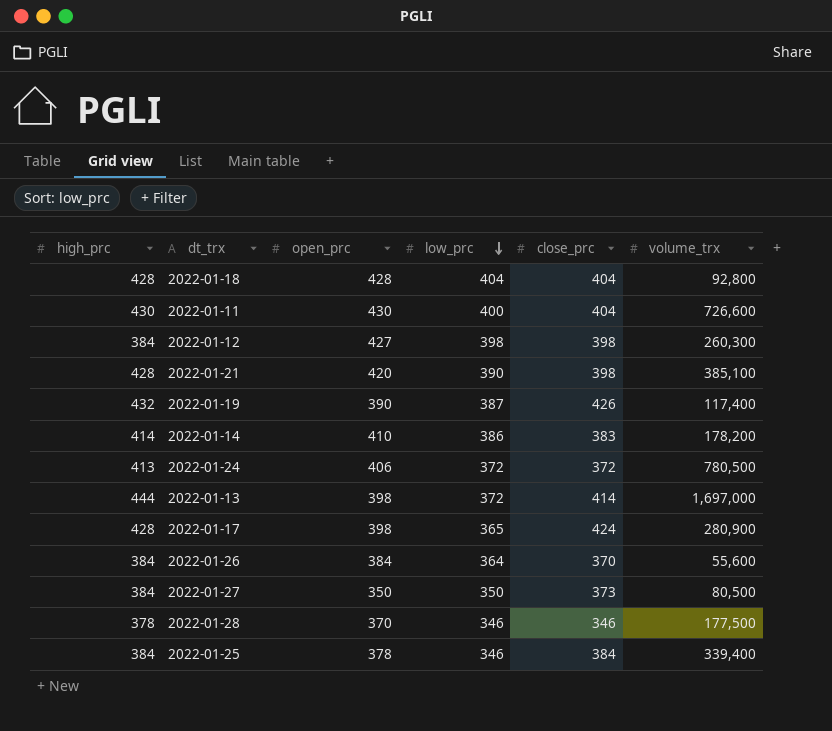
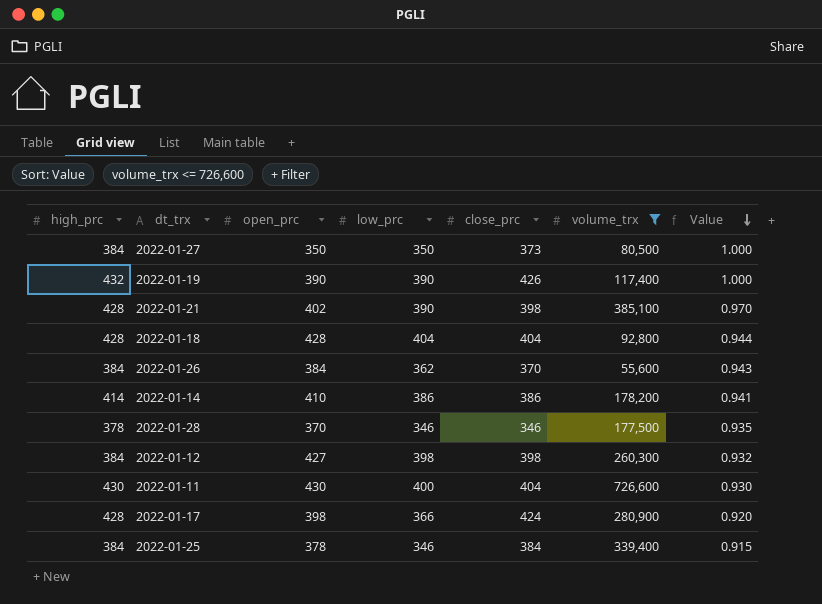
filter: none -> volume_trx <= 726,600
row order: low_prc descending -> Value descending
column Value | formula: none -> [low_prc] / [open_prc]
2022-01-19 | low_prc: 387 -> 390
2022-01-21 | open_prc: 420 -> 402
2022-01-26 | low_prc: 364 -> 362
2022-01-14 | close_prc: 383 -> 386
2022-01-17 | low_prc: 365 -> 366

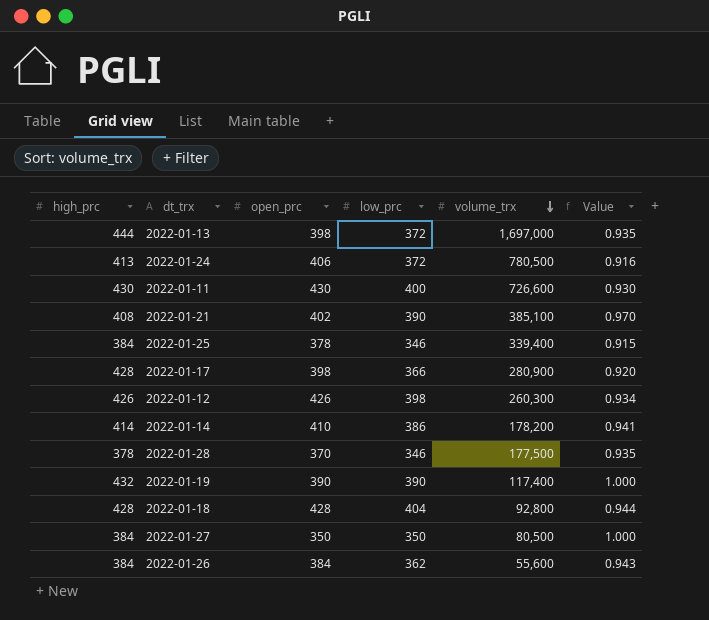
filter: volume_trx <= 726,600 -> none
row order: Value descending -> volume_trx descending
column close_prc | position: 5 -> none
2022-01-21 | high_prc: 428 -> 408
2022-01-12 | high_prc: 384 -> 426
2022-01-12 | open_prc: 427 -> 426
2022-01-12 | Value: 0.932 -> 0.934

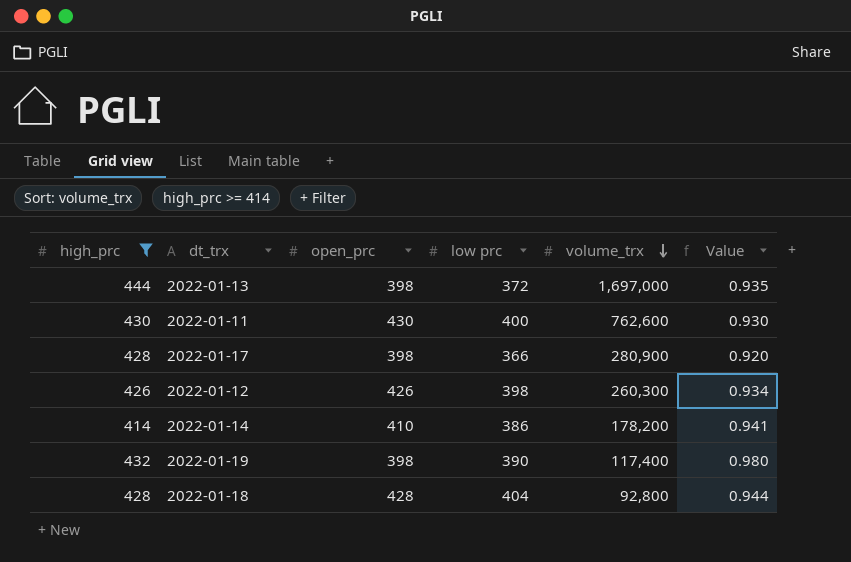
filter: none -> high_prc >= 414
column name: low_prc -> low prc
2022-01-11 | volume_trx: 726,600 -> 762,600
2022-01-19 | open_prc: 390 -> 398
2022-01-19 | Value: 1.000 -> 0.980

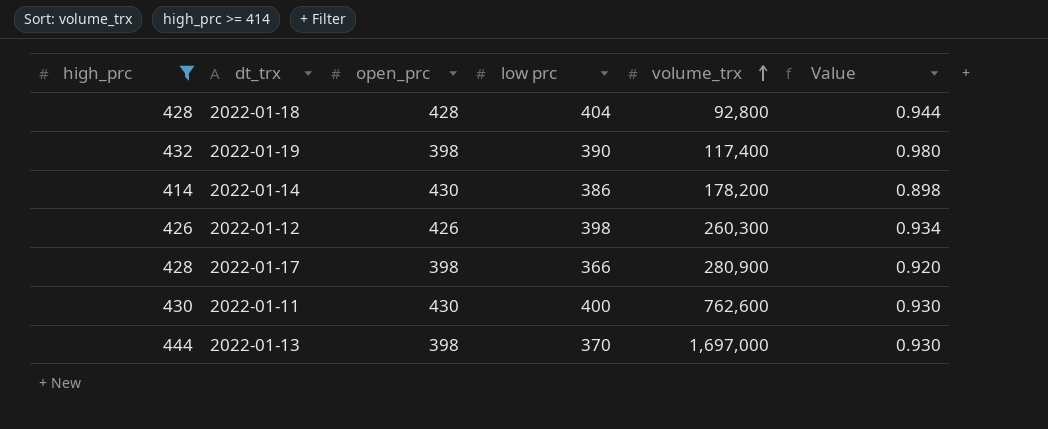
row order: volume_trx descending -> volume_trx ascending
2022-01-14 | open_prc: 410 -> 430
2022-01-14 | Value: 0.941 -> 0.898
2022-01-13 | low prc: 372 -> 370
2022-01-13 | Value: 0.935 -> 0.930

